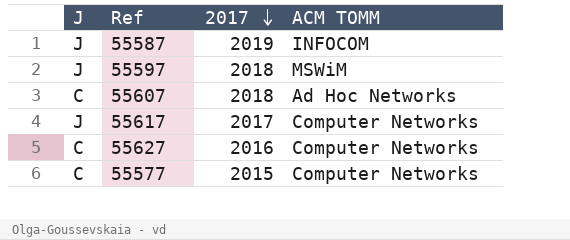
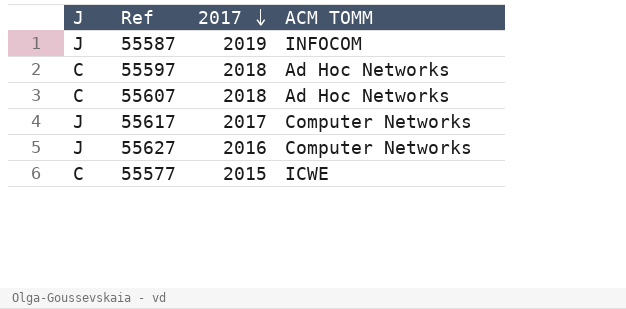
55597 | J: J -> C
55597 | ACM TOMM: MSWiM -> Ad Hoc Networks
55627 | J: C -> J
55577 | ACM TOMM: Computer Networks -> ICWE

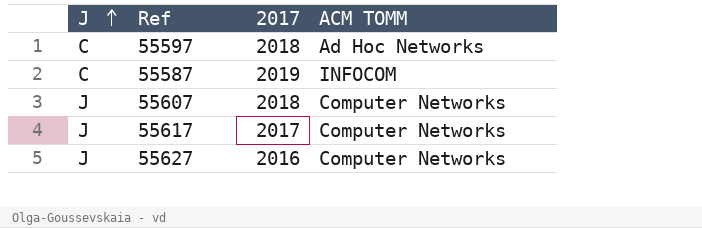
row order: 2017 descending -> J ascending
row 55577: C | 2015 | ICWE -> none
55587 | J: J -> C
55607 | J: C -> J
55607 | ACM TOMM: Ad Hoc Networks -> Computer Networks

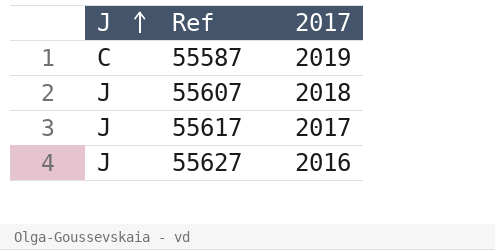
column ACM TOMM | position: 4 -> none
row 55597: C | 2018 | Ad Hoc Networks -> none

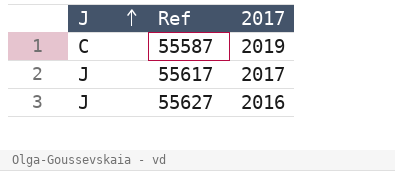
row 55607: J | 2018 -> none

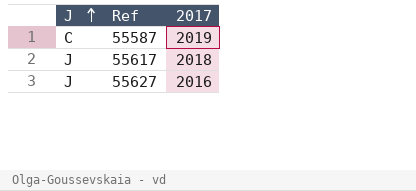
55617 | 2017: 2017 -> 2018

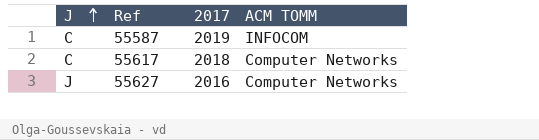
column ACM TOMM | position: none -> 4
55617 | J: J -> C

